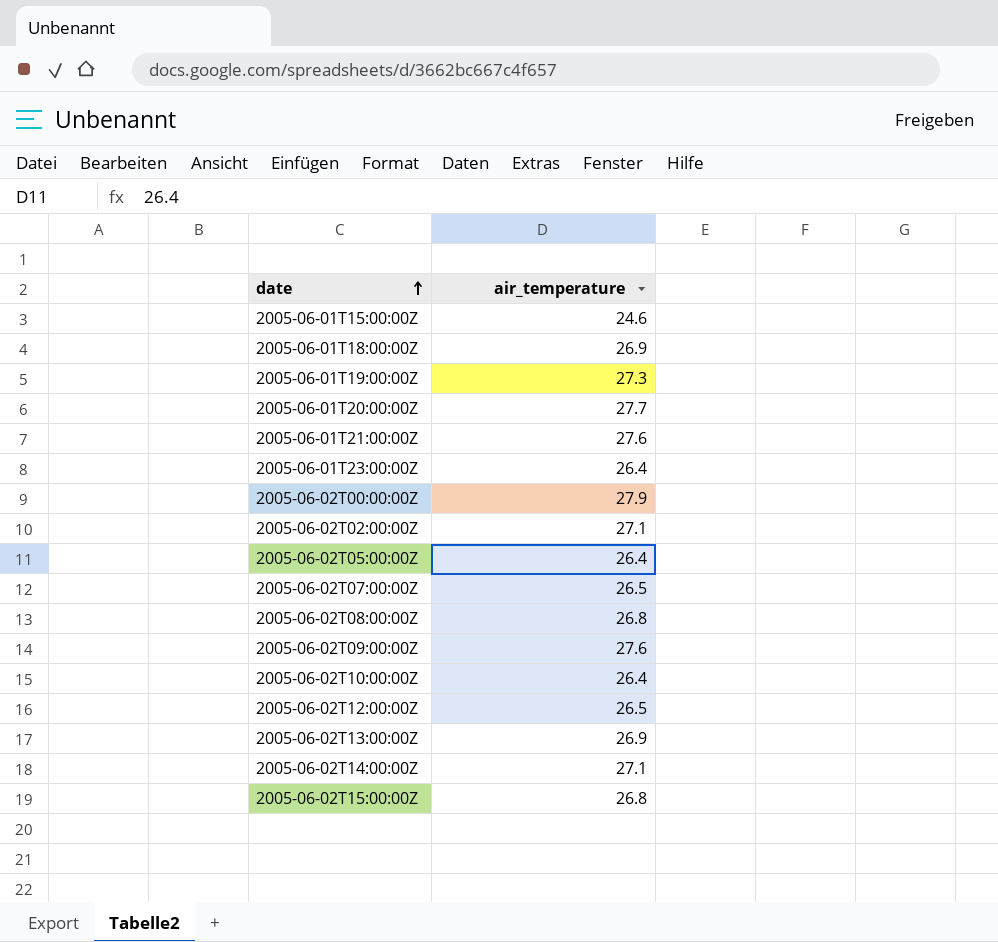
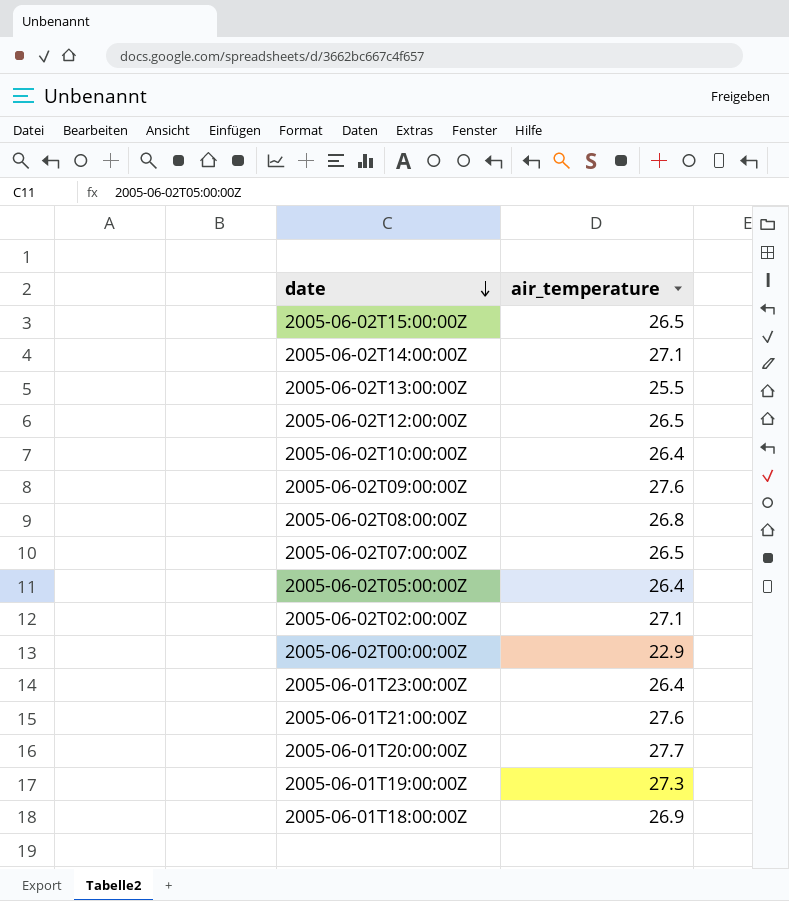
row order: date ascending -> date descending
row 2005-06-01T15:00:00Z: 24.6 -> none
2005-06-02T15:00:00Z | air_temperature: 26.8 -> 26.5
2005-06-02T13:00:00Z | air_temperature: 26.9 -> 25.5
2005-06-02T00:00:00Z | air_temperature: 27.9 -> 22.9

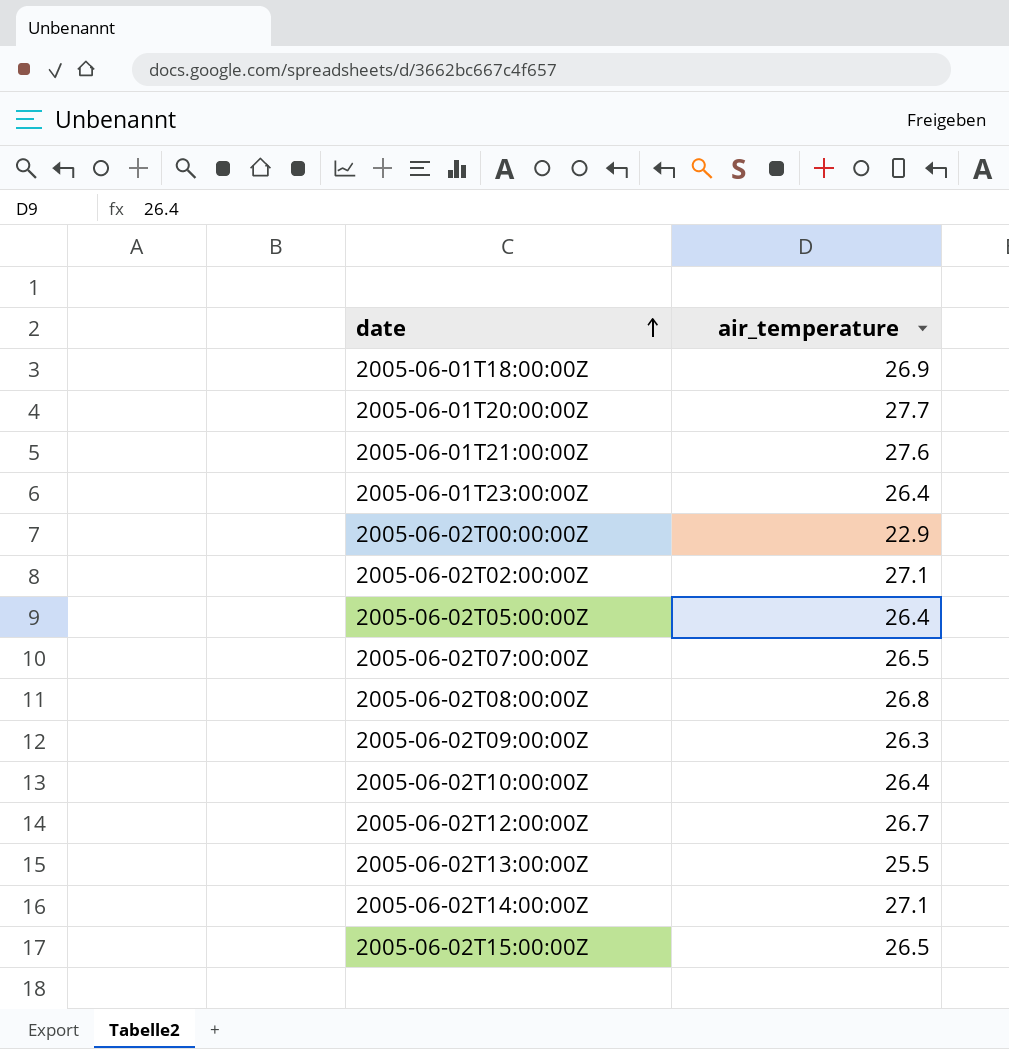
row order: date descending -> date ascending
row 2005-06-01T19:00:00Z: 27.3 -> none
2005-06-02T09:00:00Z | air_temperature: 27.6 -> 26.3
2005-06-02T12:00:00Z | air_temperature: 26.5 -> 26.7

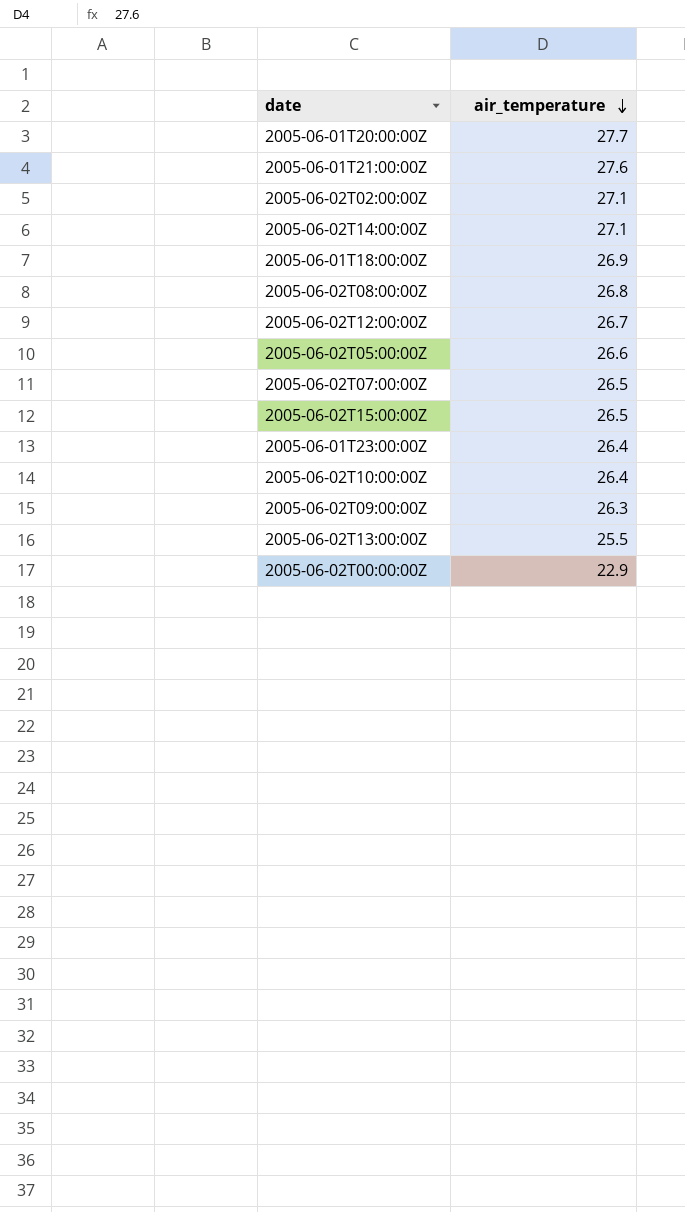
row order: date ascending -> air_temperature descending
2005-06-02T05:00:00Z | air_temperature: 26.4 -> 26.6

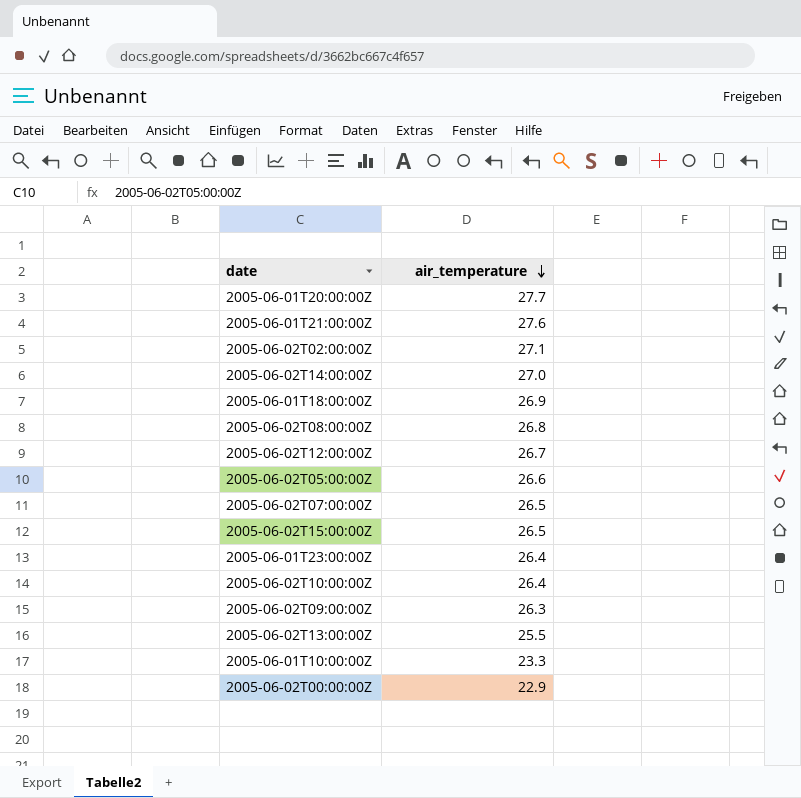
2005-06-02T14:00:00Z | air_temperature: 27.1 -> 27.0
row 2005-06-01T10:00:00Z: none -> 23.3

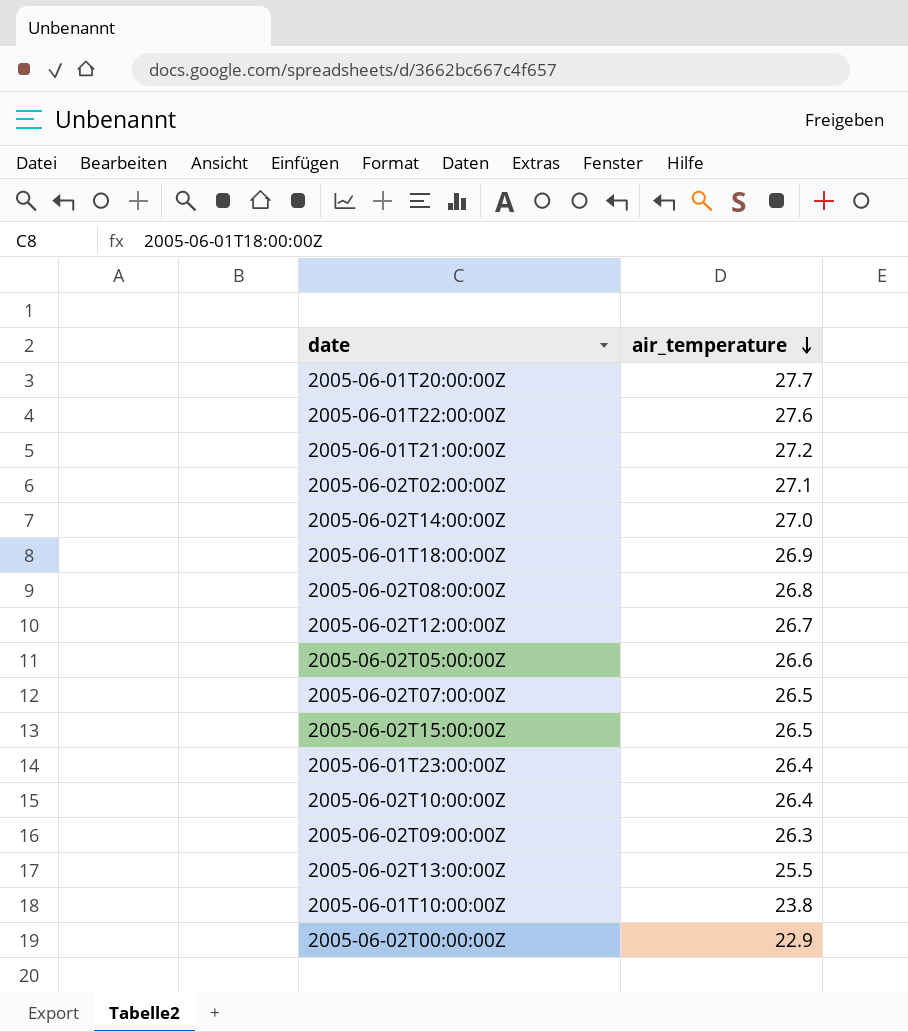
row 2005-06-01T22:00:00Z: none -> 27.6
2005-06-01T21:00:00Z | air_temperature: 27.6 -> 27.2
2005-06-01T10:00:00Z | air_temperature: 23.3 -> 23.8

